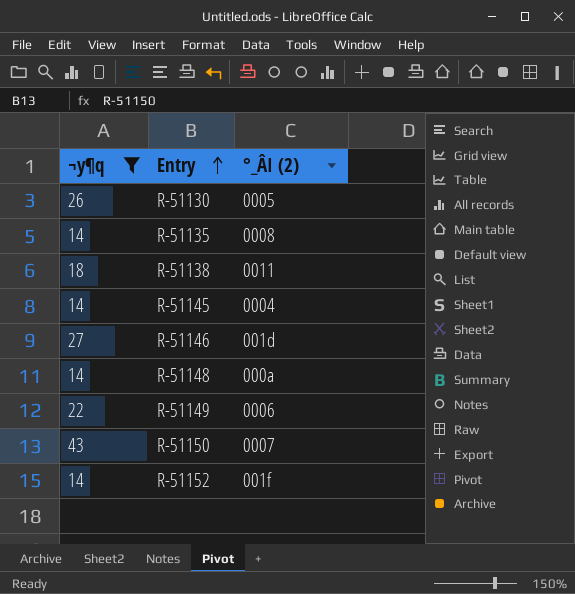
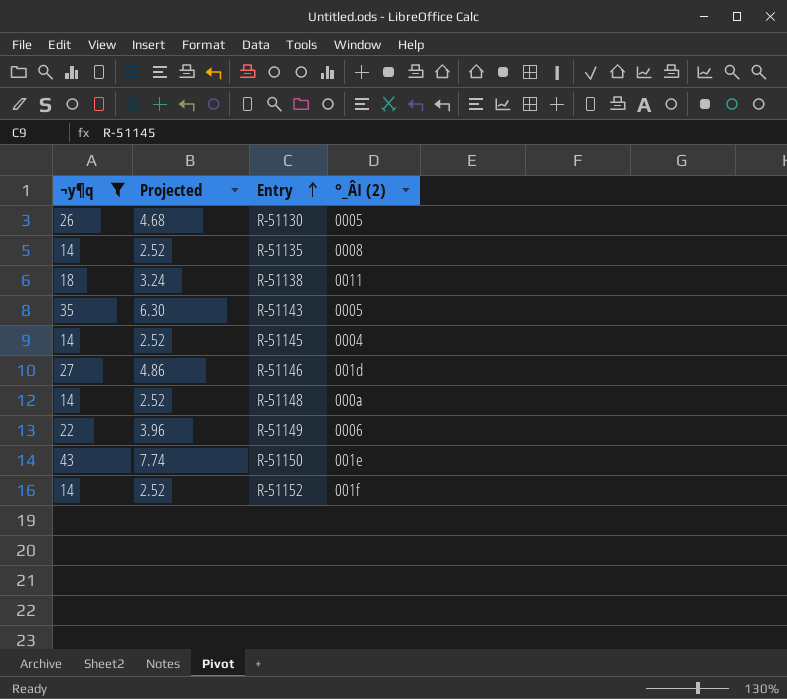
column Projected | formula: none -> [¬y¶q] * 0.18
row R-51143: none -> 35 | 6.30 | 0005
R-51150 | °_ÂI (2): 0007 -> 001e

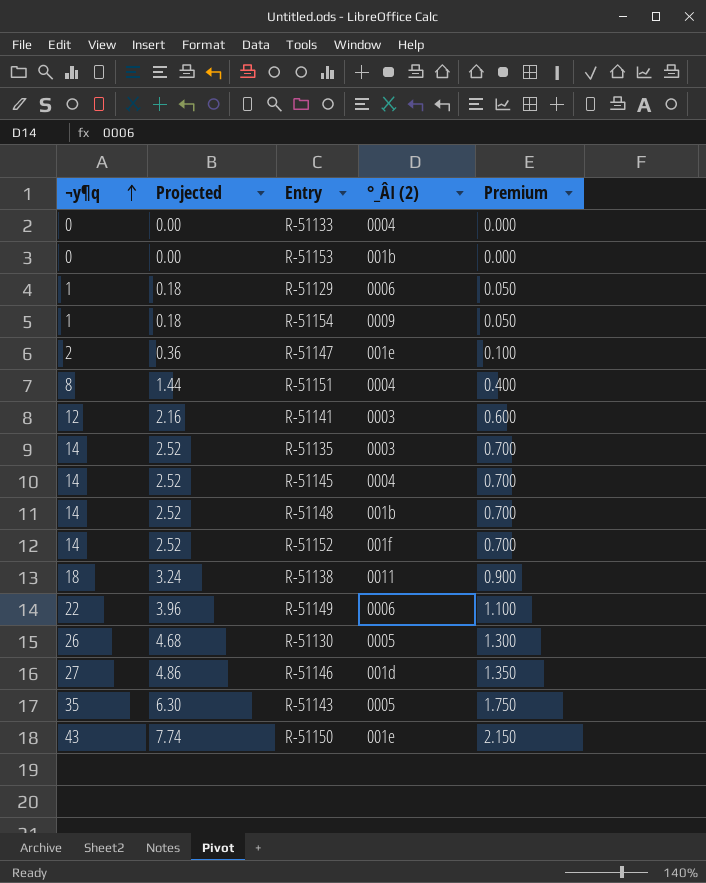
filter: ¬y¶q >= 14 -> none
row order: Entry ascending -> ¬y¶q ascending
column Premium | formula: none -> [¬y¶q] * 0.05
R-51135 | °_ÂI (2): 0008 -> 0003
R-51148 | °_ÂI (2): 000a -> 001b

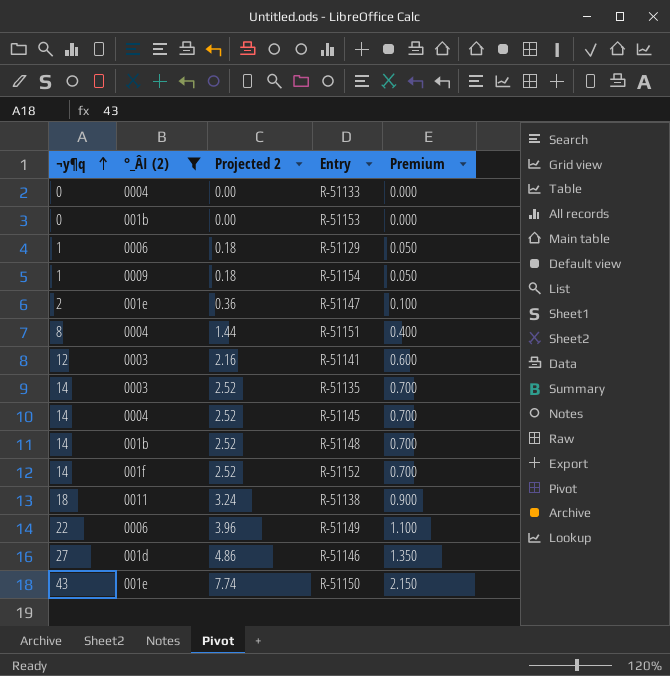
filter: none -> °_ÂI (2) != 0005
column °_ÂI (2) | position: 4 -> 2
column name: Projected -> Projected 2

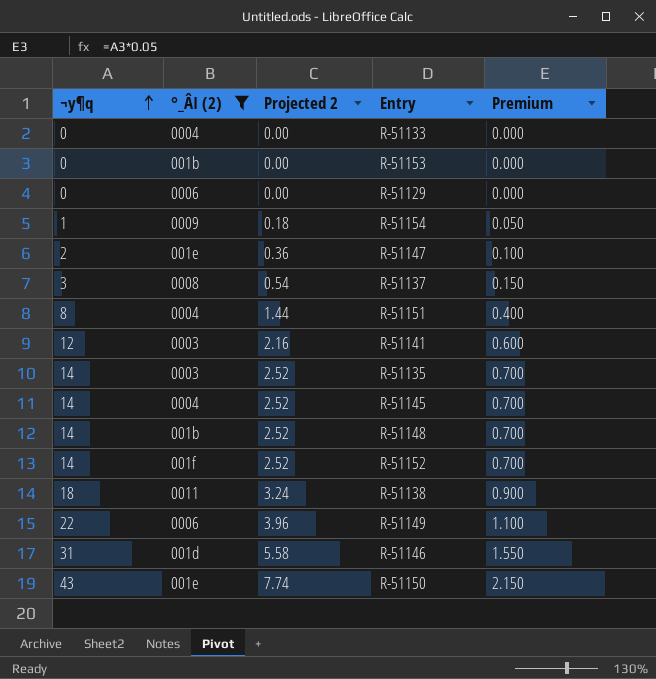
R-51129 | ¬y¶q: 1 -> 0
R-51129 | Projected 2: 0.18 -> 0.00
R-51129 | Premium: 0.050 -> 0.000
row R-51137: none -> 3 | 0008 | 0.54 | 0.150
R-51146 | ¬y¶q: 27 -> 31
R-51146 | Projected 2: 4.86 -> 5.58
R-51146 | Premium: 1.350 -> 1.550

